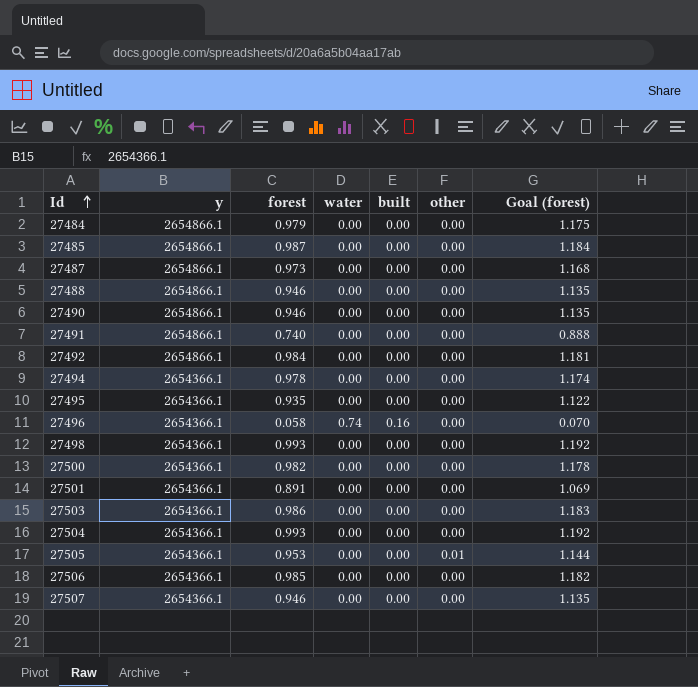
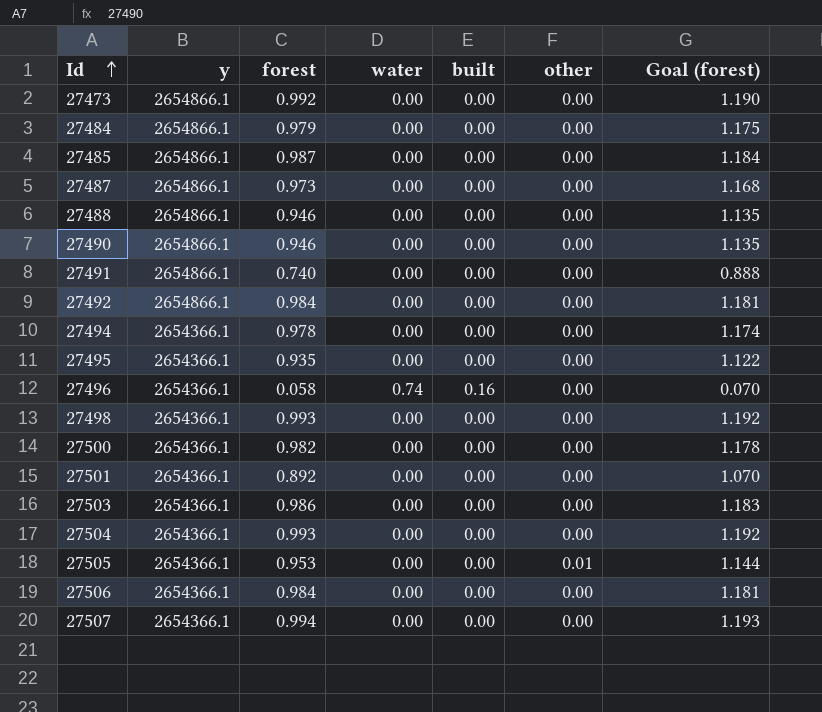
row 27473: none -> 2654866.1 | 0.992 | 0.00 | 0.00 | 0.00 | 1.190
27501 | forest: 0.891 -> 0.892
27501 | Goal (forest): 1.069 -> 1.070
27506 | forest: 0.985 -> 0.984
27506 | Goal (forest): 1.182 -> 1.181
27507 | forest: 0.946 -> 0.994
27507 | Goal (forest): 1.135 -> 1.193

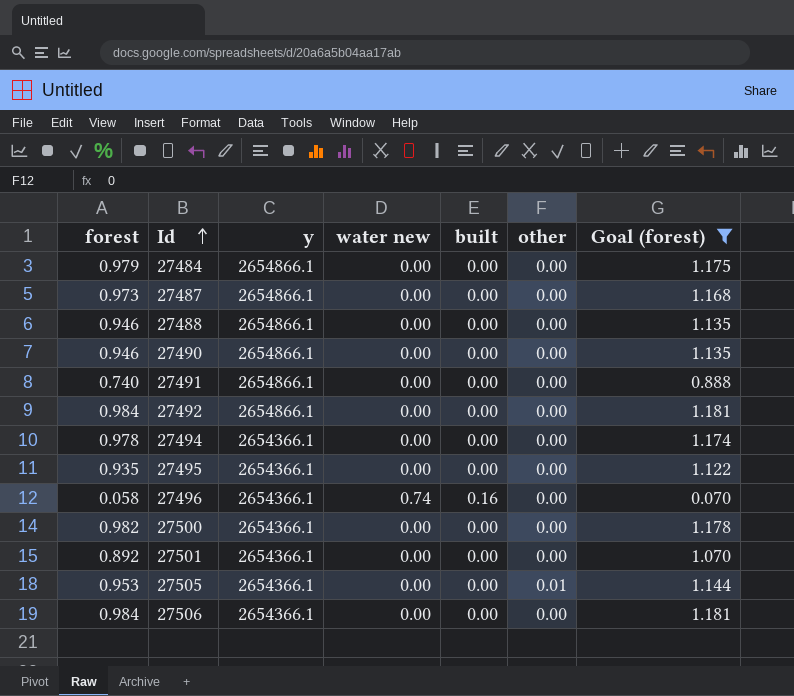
filter: none -> Goal (forest) <= 1.181
column forest | position: 3 -> 1
column name: water -> water new

